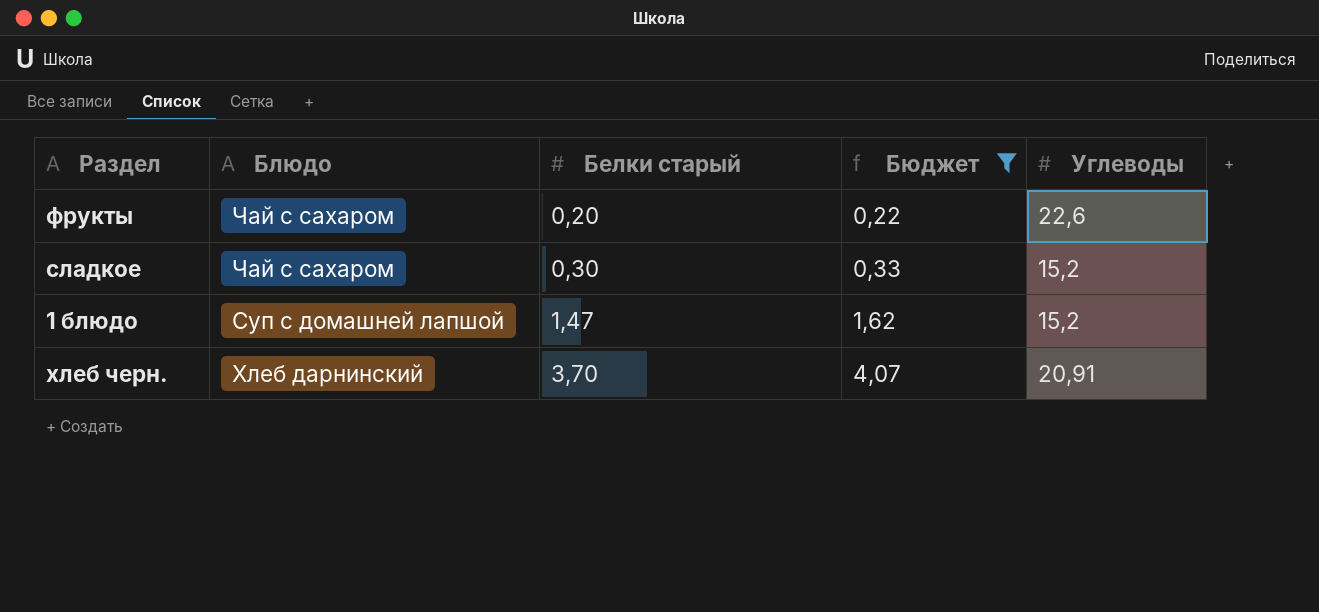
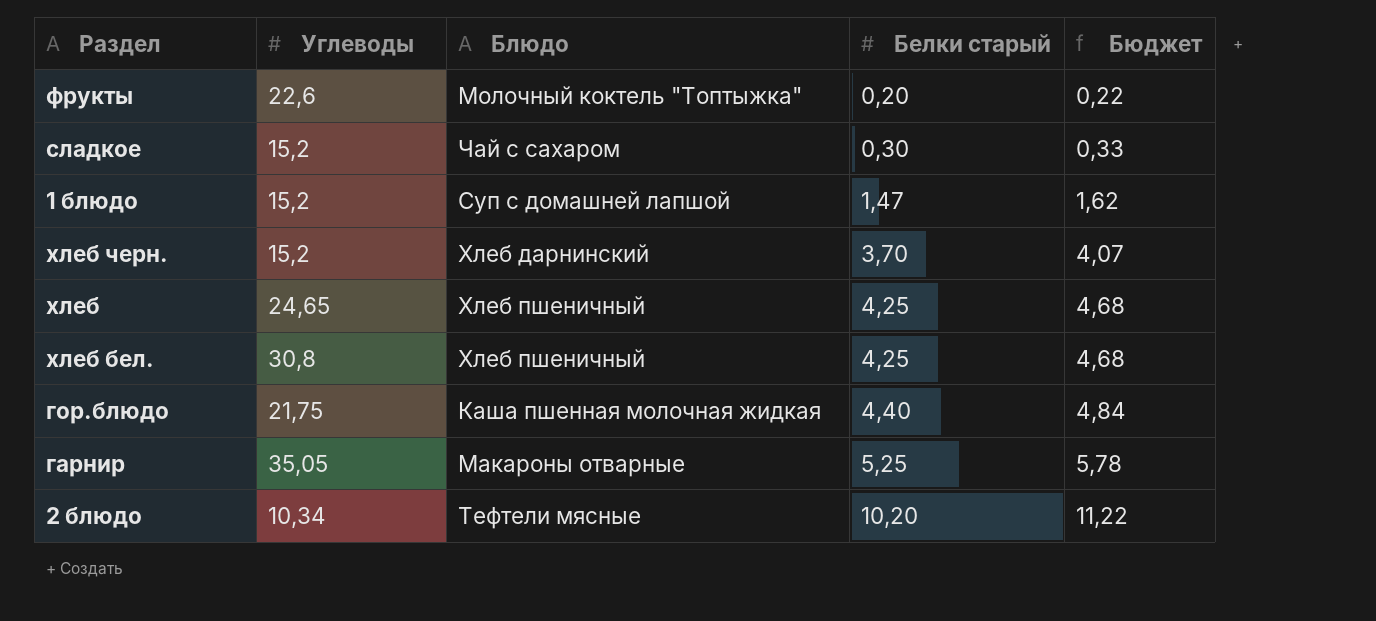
filter: Бюджет <= 4,07 -> none
column Углеводы | position: 5 -> 2
фрукты | Блюдо: Чай с сахаром -> Молочный коктель "Топтыжка"
хлеб черн. | Углеводы: 20,91 -> 15,2

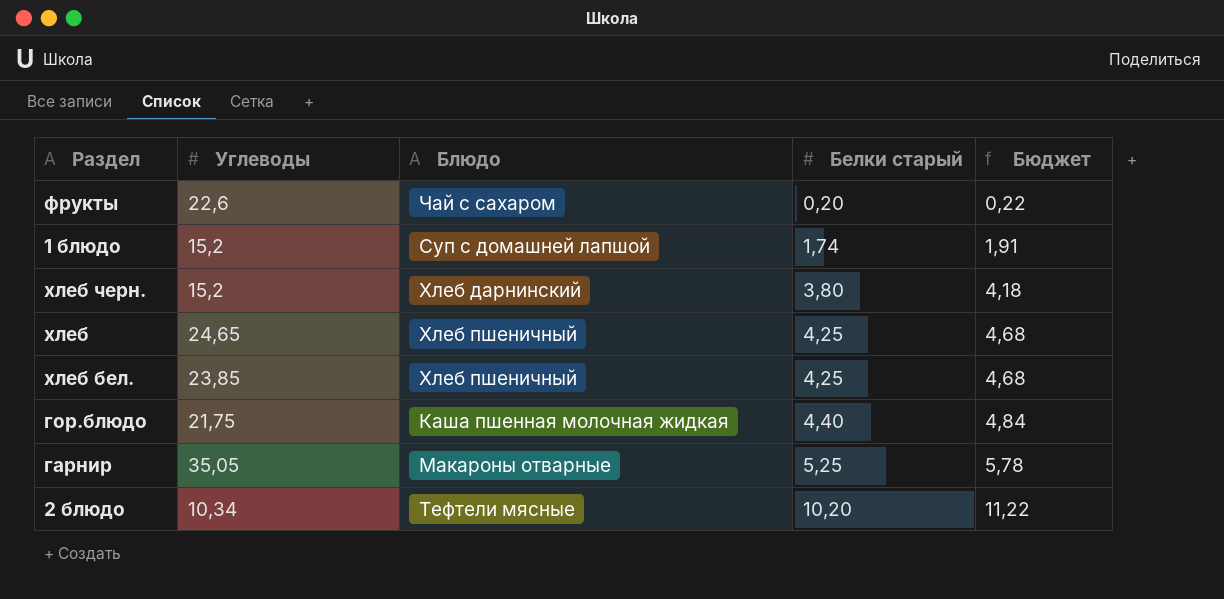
row сладкое: 15,2 | Чай с сахаром | 0,30 | 0,33 -> none
фрукты | Блюдо: Молочный коктель "Топтыжка" -> Чай с сахаром
1 блюдо | Белки старый: 1,47 -> 1,74
1 блюдо | Бюджет: 1,62 -> 1,91
хлеб черн. | Белки старый: 3,70 -> 3,80
хлеб черн. | Бюджет: 4,07 -> 4,18
хлеб бел. | Углеводы: 30,8 -> 23,85

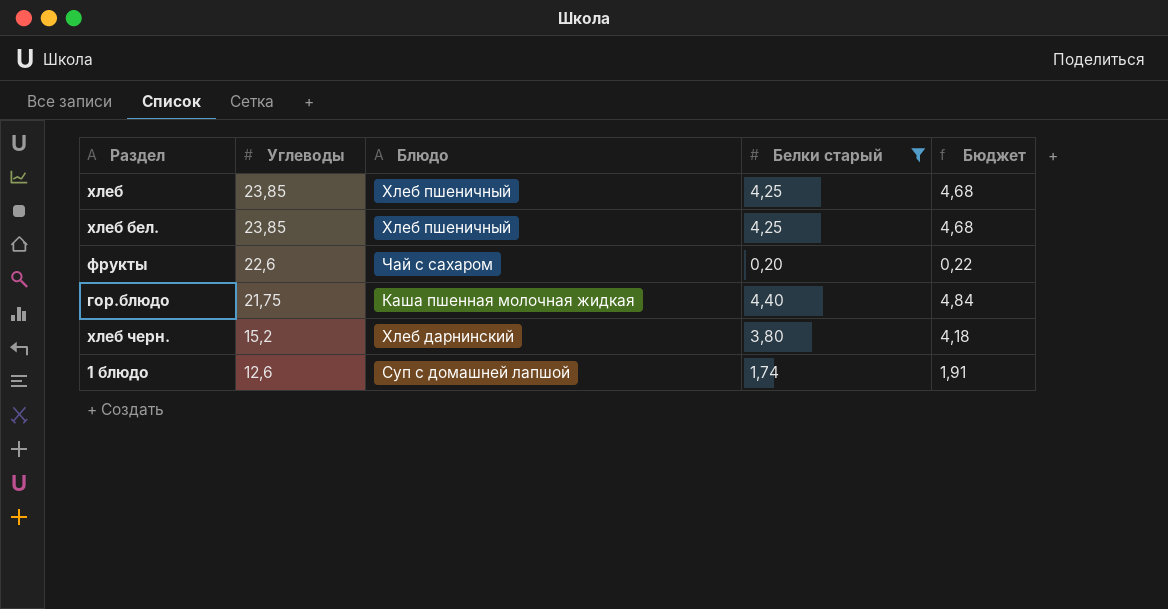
filter: none -> Белки старый <= 4,40
row order: Белки старый ascending -> Углеводы descending
хлеб | Углеводы: 24,65 -> 23,85
1 блюдо | Углеводы: 15,2 -> 12,6

